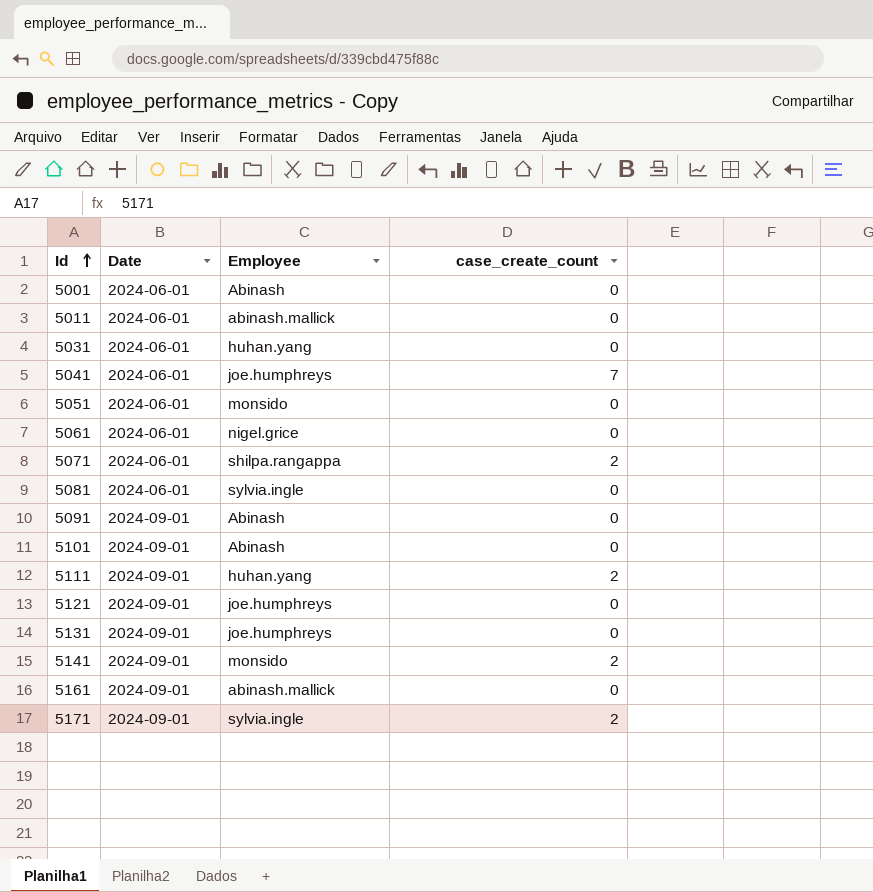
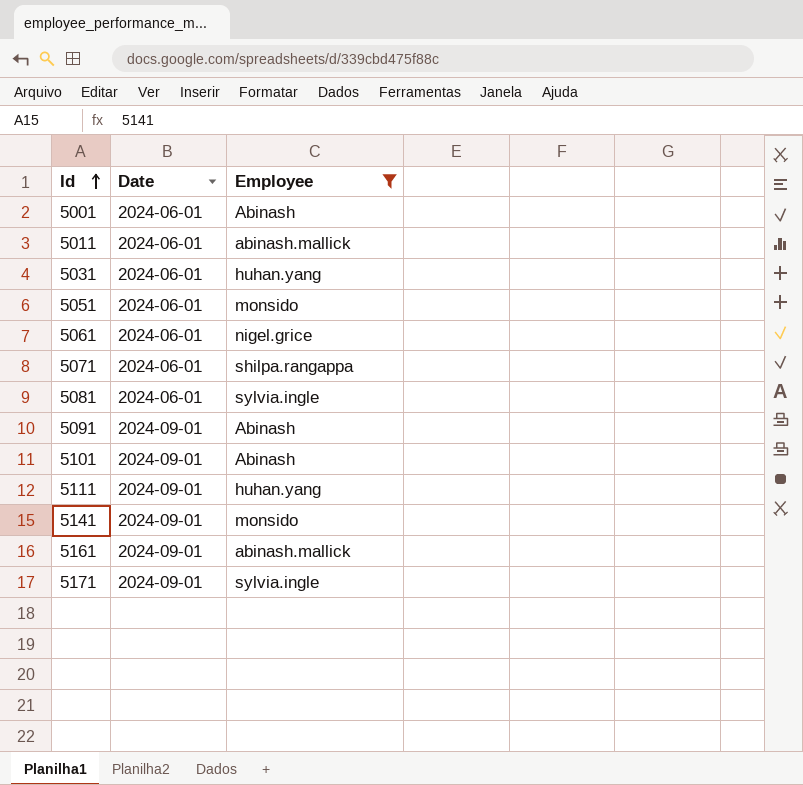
filter: none -> Employee != joe.humphreys
column case_create_count | position: 4 -> none

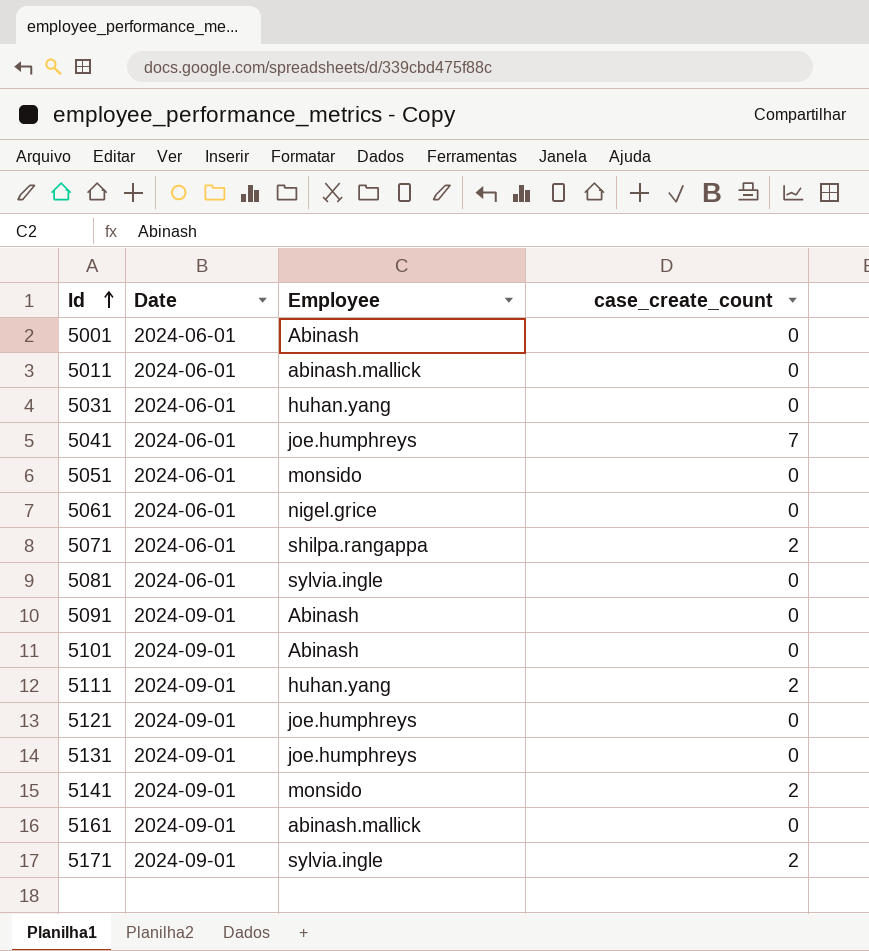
filter: Employee != joe.humphreys -> none
column case_create_count | position: none -> 4

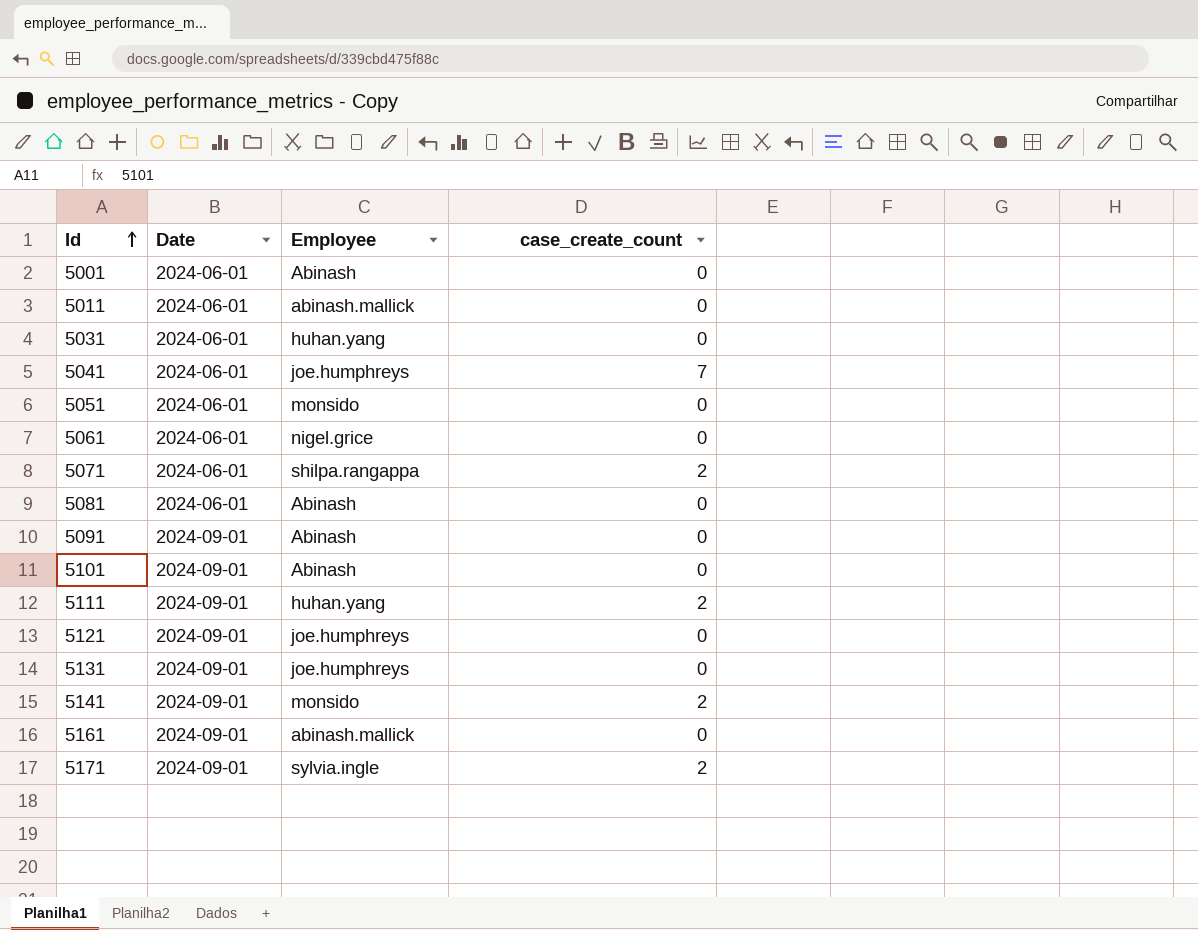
5081 | Employee: sylvia.ingle -> Abinash

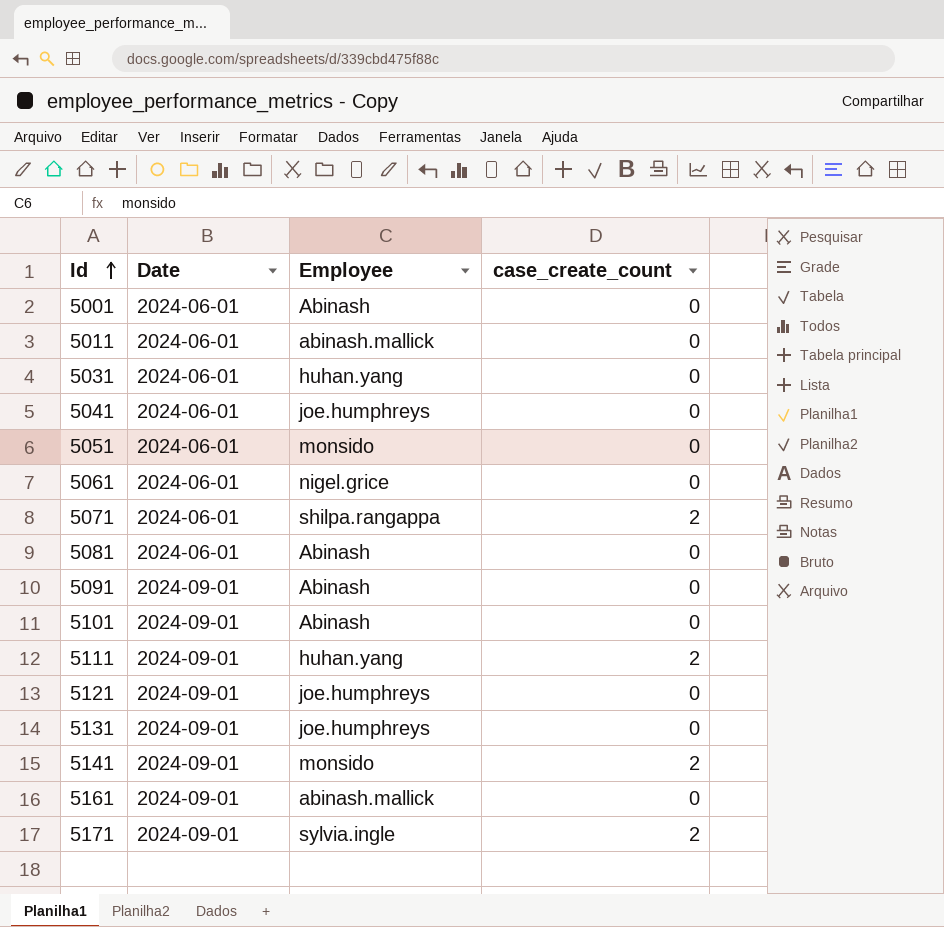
5041 | case_create_count: 7 -> 0

